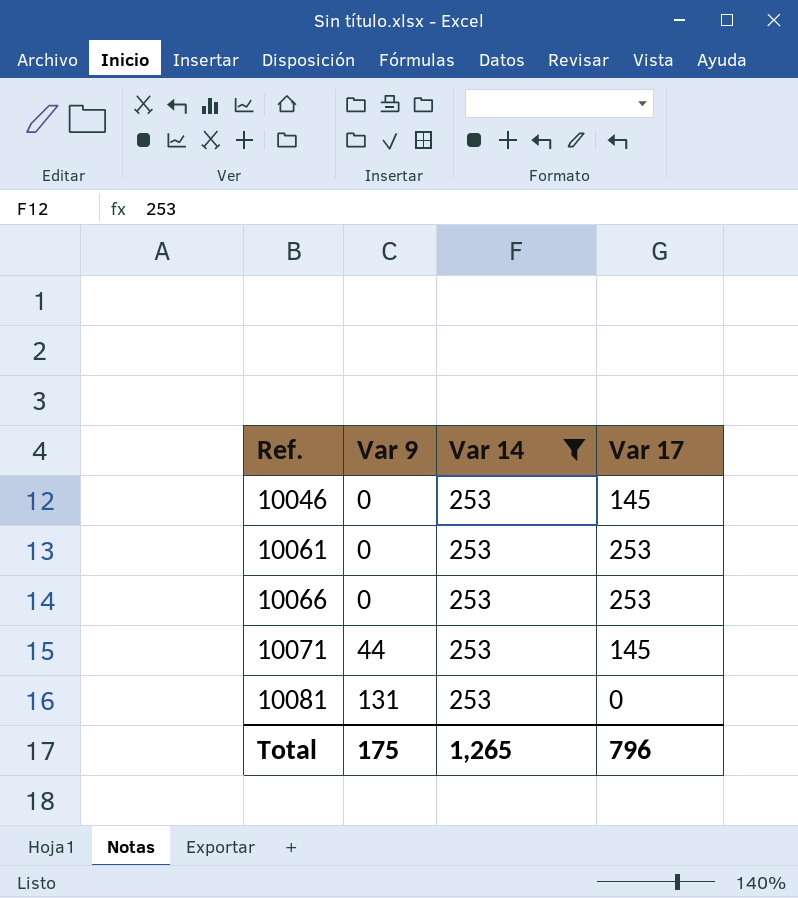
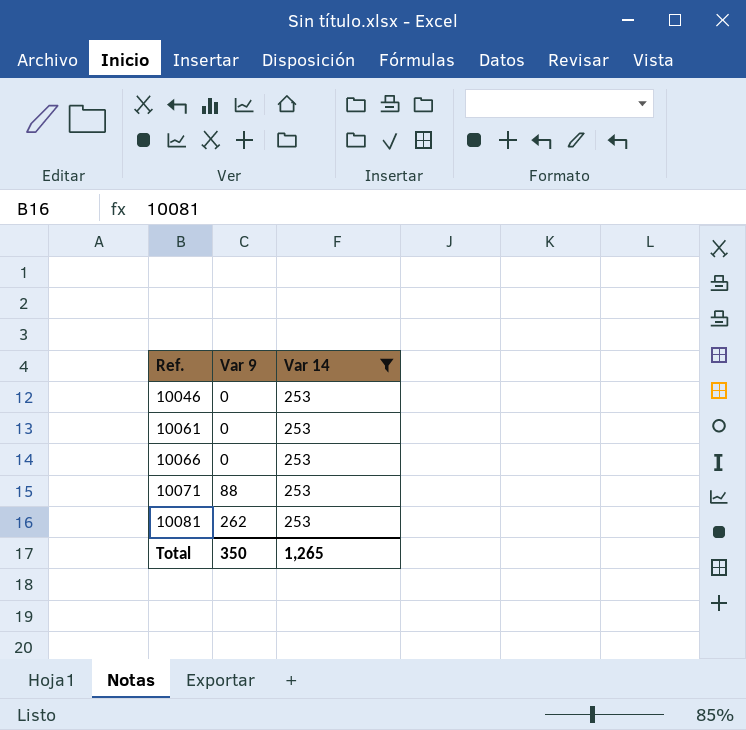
column Var 17 | position: 4 -> none
10071 | Var 9: 44 -> 88
10081 | Var 9: 131 -> 262
Total | Var 9: 175 -> 350

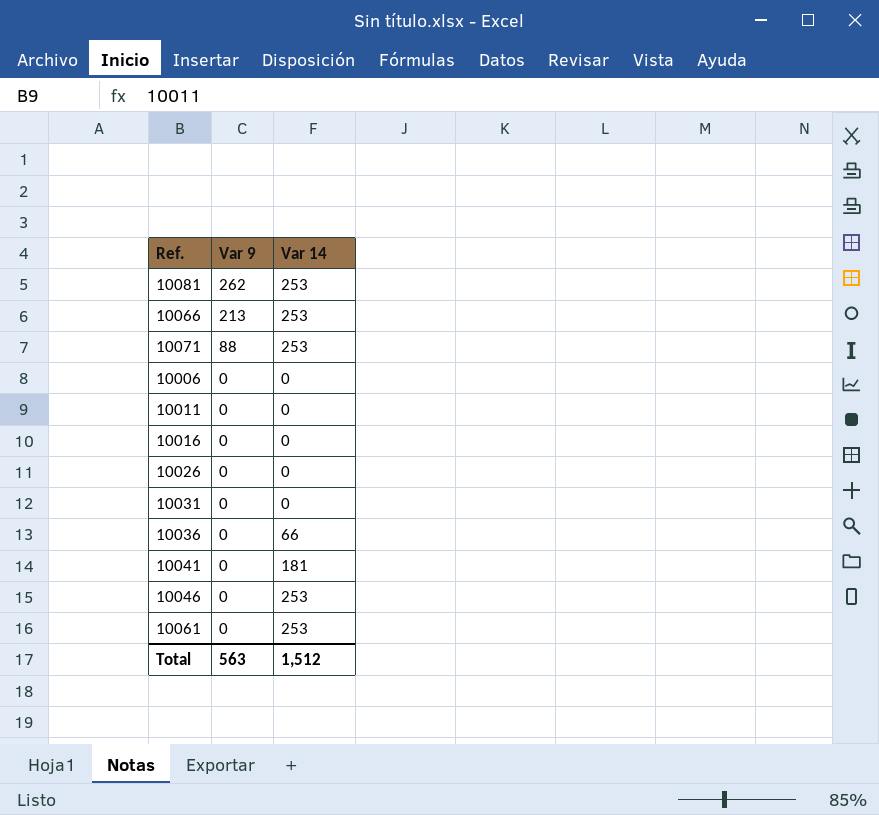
filter: Var 14 = 253 -> none
row order: Ref. ascending -> Var 9 descending
10066 | Var 9: 0 -> 213
Total | Var 9: 350 -> 563
Total | Var 14: 1,265 -> 1,512

